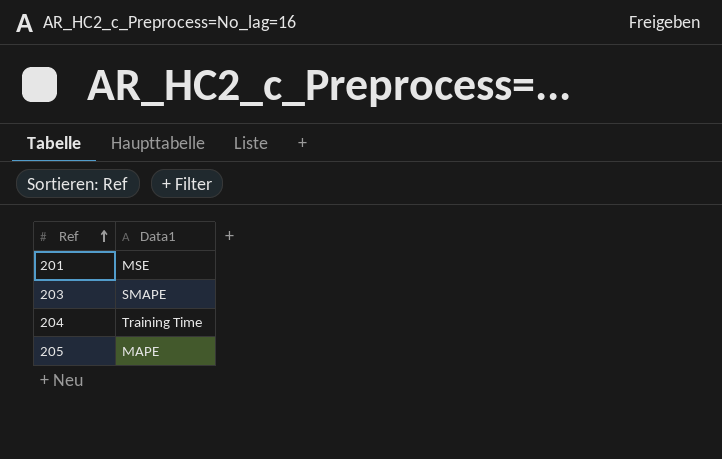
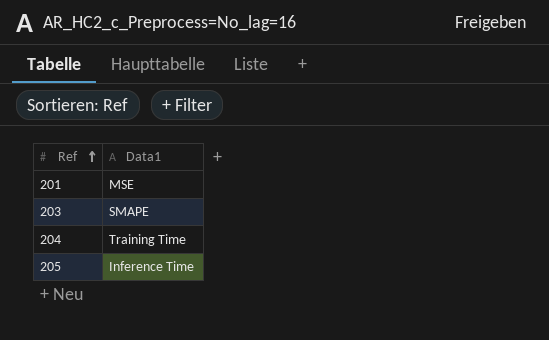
205 | Data1: MAPE -> Inference Time

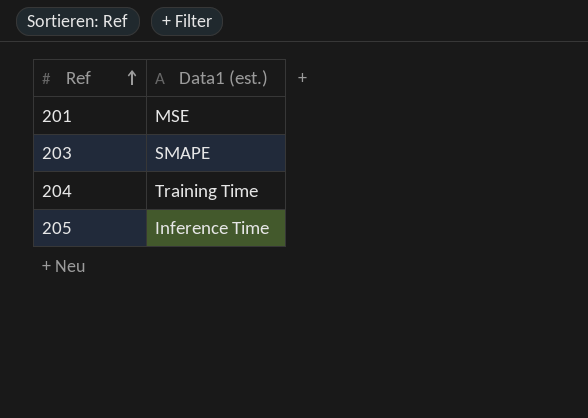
column name: Data1 -> Data1 (est.)

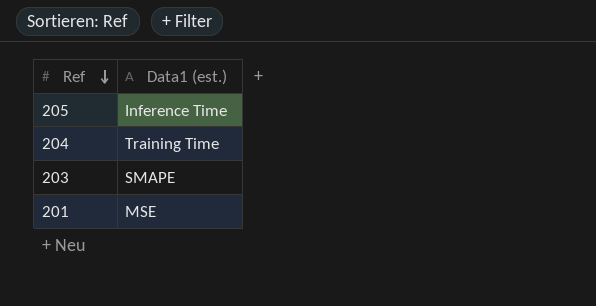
row order: Ref ascending -> Ref descending

